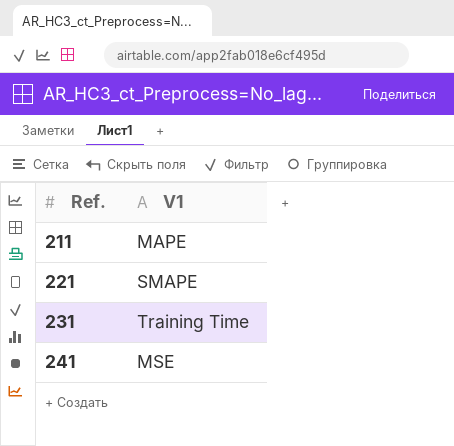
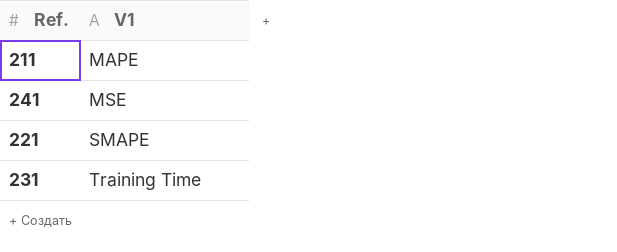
row order: Ref. ascending -> V1 ascending

